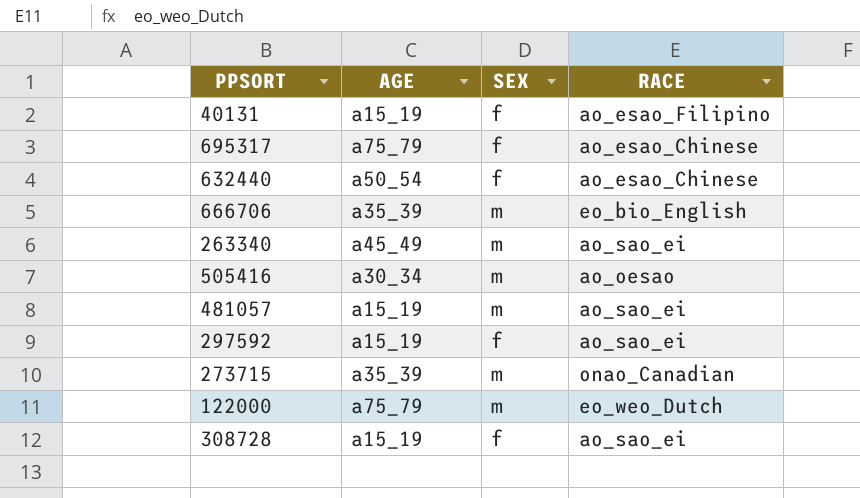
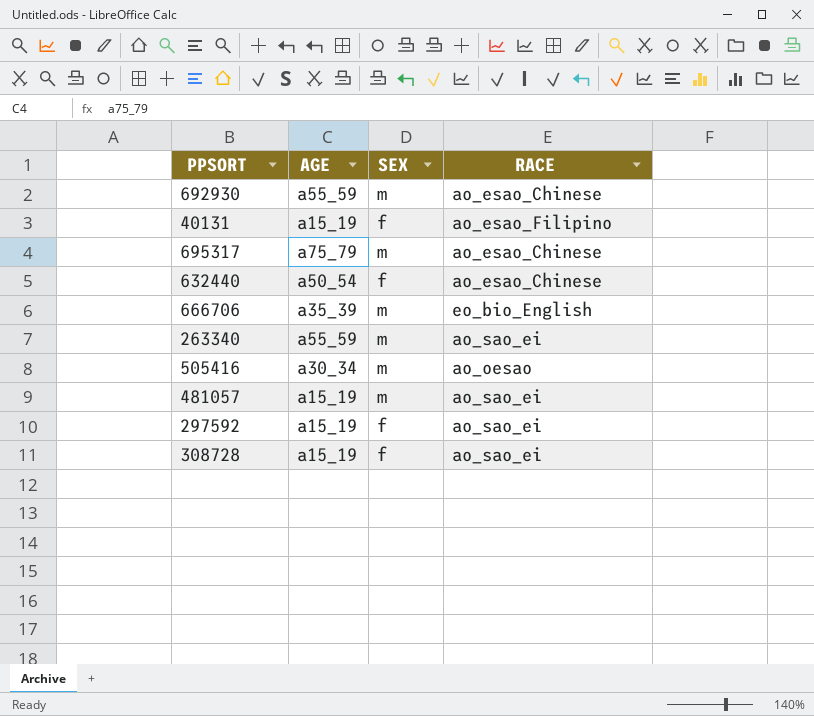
row 273715: a35_39 | m | onao_Canadian -> none
row 122000: a75_79 | m | eo_weo_Dutch -> none
row 692930: none -> a55_59 | m | ao_esao_Chinese
695317 | SEX: f -> m
263340 | AGE: a45_49 -> a55_59

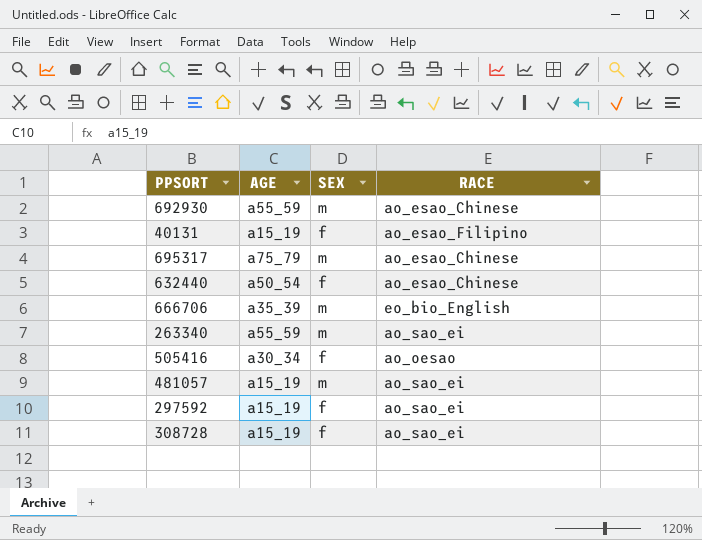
505416 | SEX: m -> f

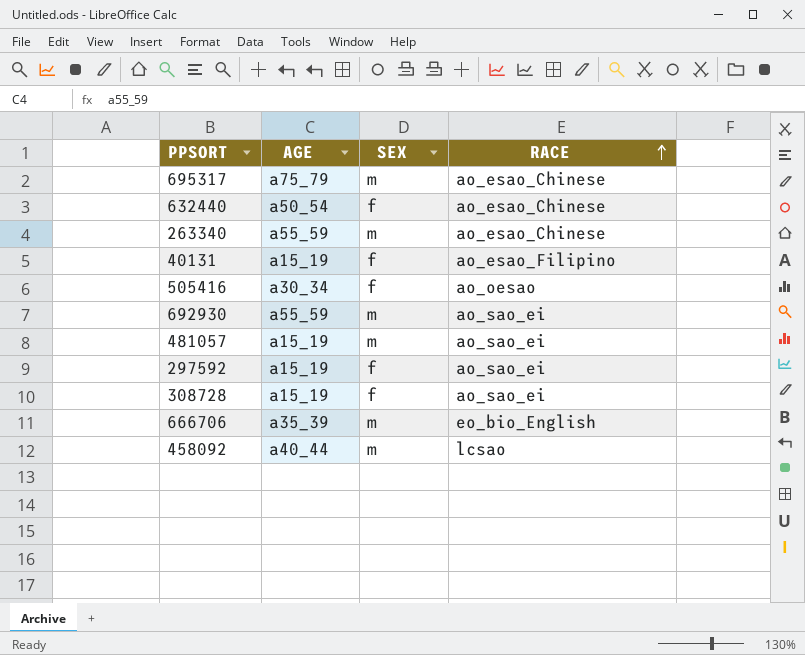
row order: none -> RACE ascending
263340 | RACE: ao_sao_ei -> ao_esao_Chinese
692930 | RACE: ao_esao_Chinese -> ao_sao_ei
row 458092: none -> a40_44 | m | lcsao

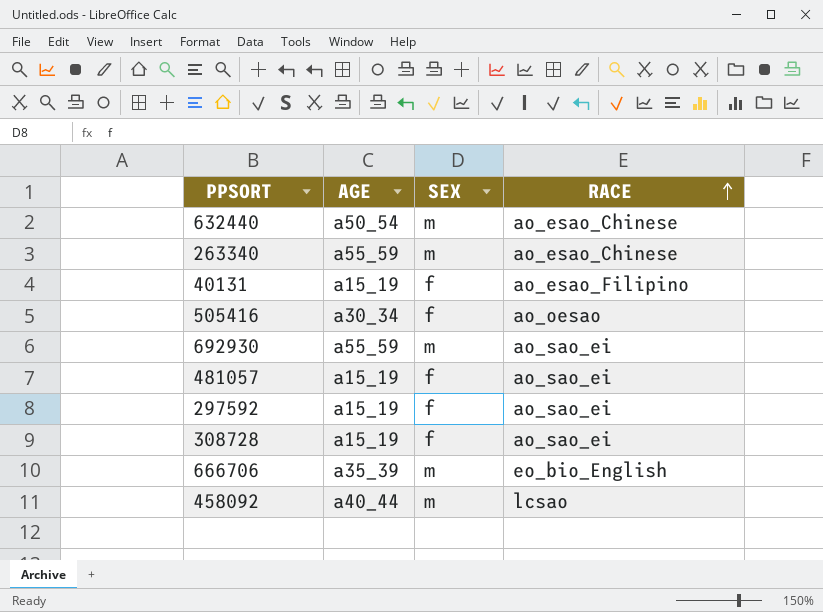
row 695317: a75_79 | m | ao_esao_Chinese -> none
632440 | SEX: f -> m
481057 | SEX: m -> f

